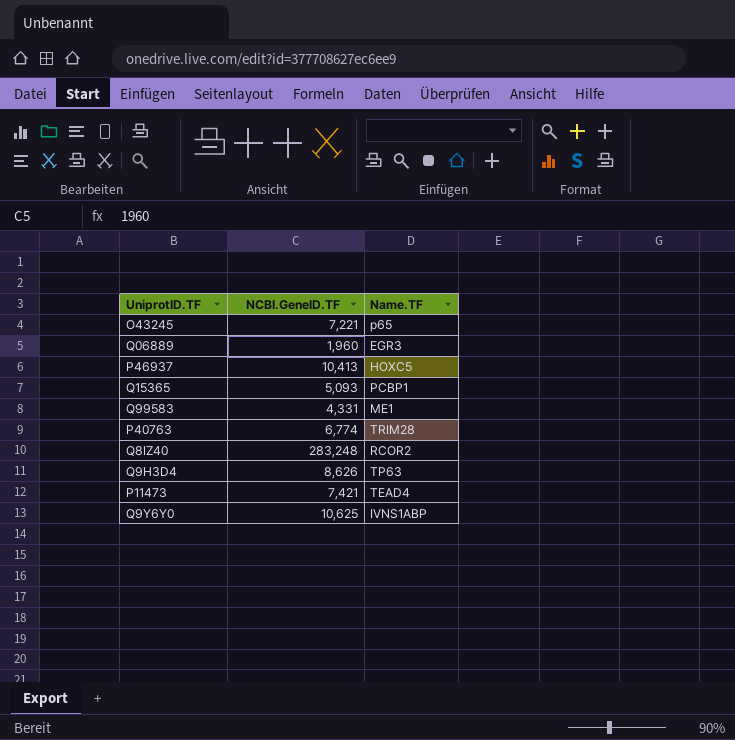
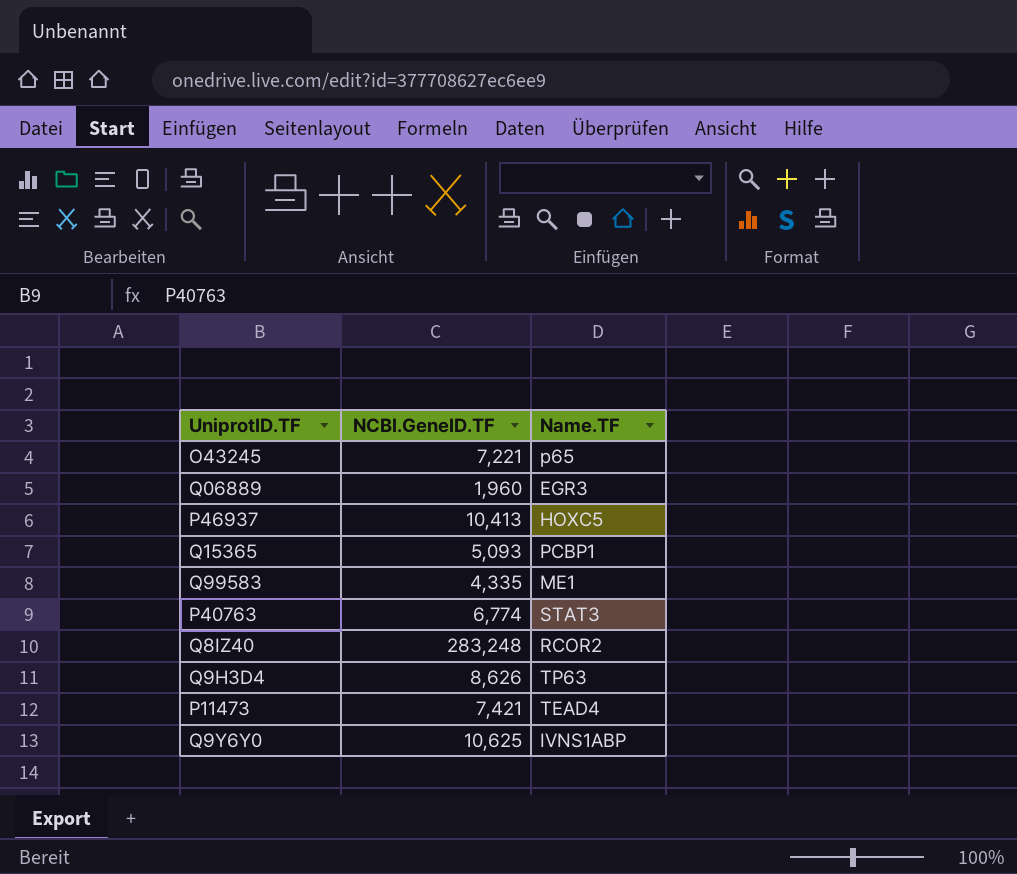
Q99583 | NCBI.GeneID.TF: 4,331 -> 4,335
P40763 | Name.TF: TRIM28 -> STAT3

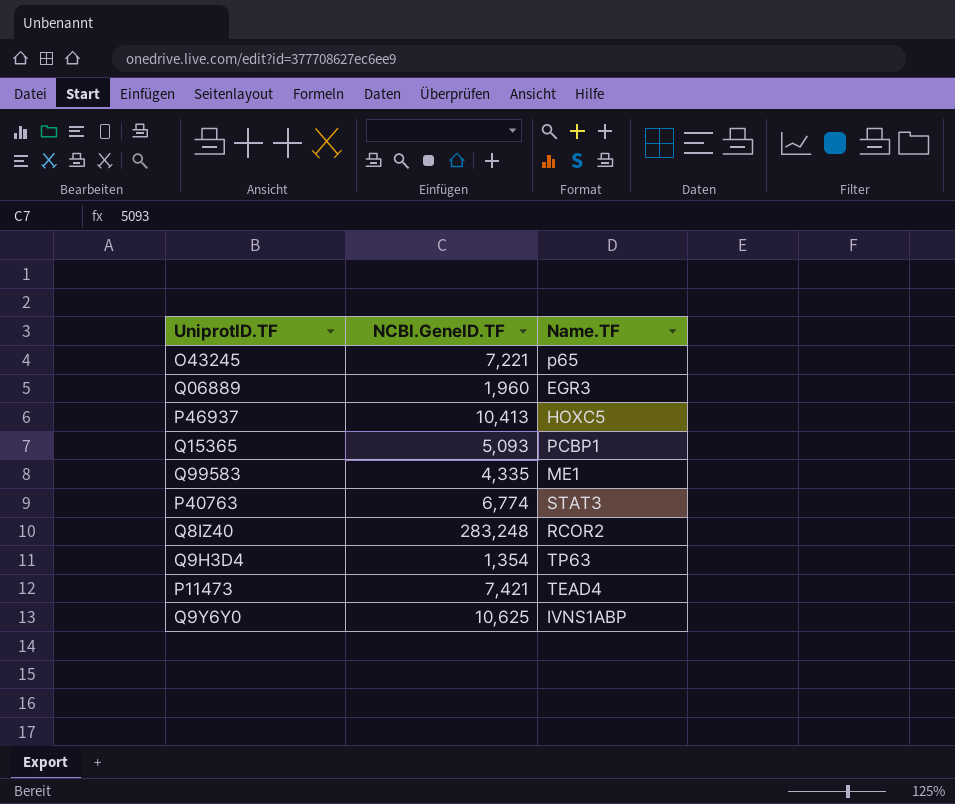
Q9H3D4 | NCBI.GeneID.TF: 8,626 -> 1,354

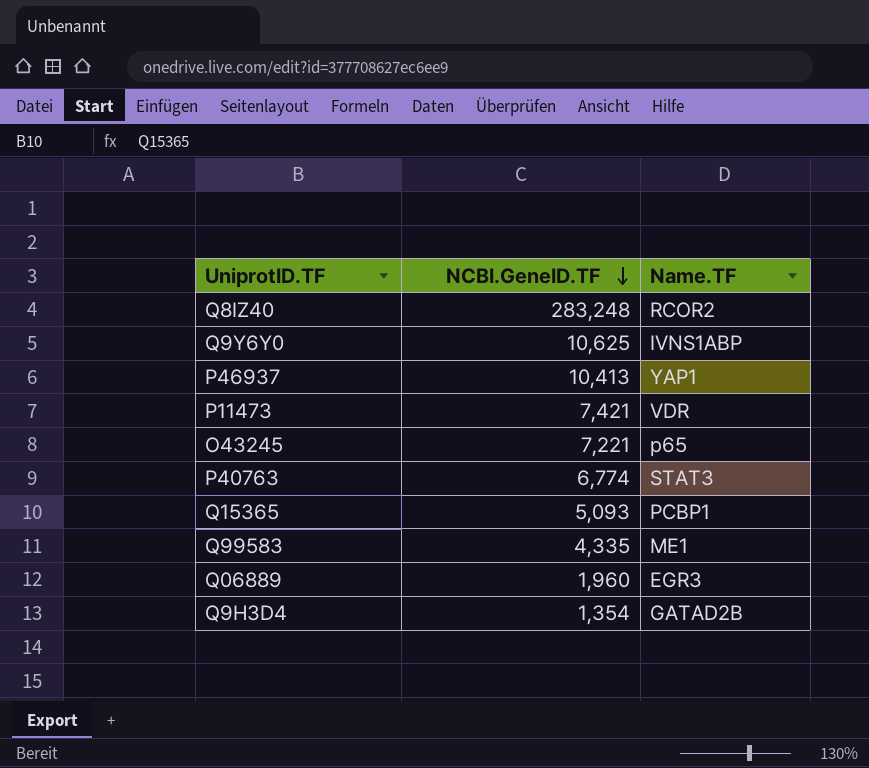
row order: none -> NCBI.GeneID.TF descending
P46937 | Name.TF: HOXC5 -> YAP1
P11473 | Name.TF: TEAD4 -> VDR
Q9H3D4 | Name.TF: TP63 -> GATAD2B

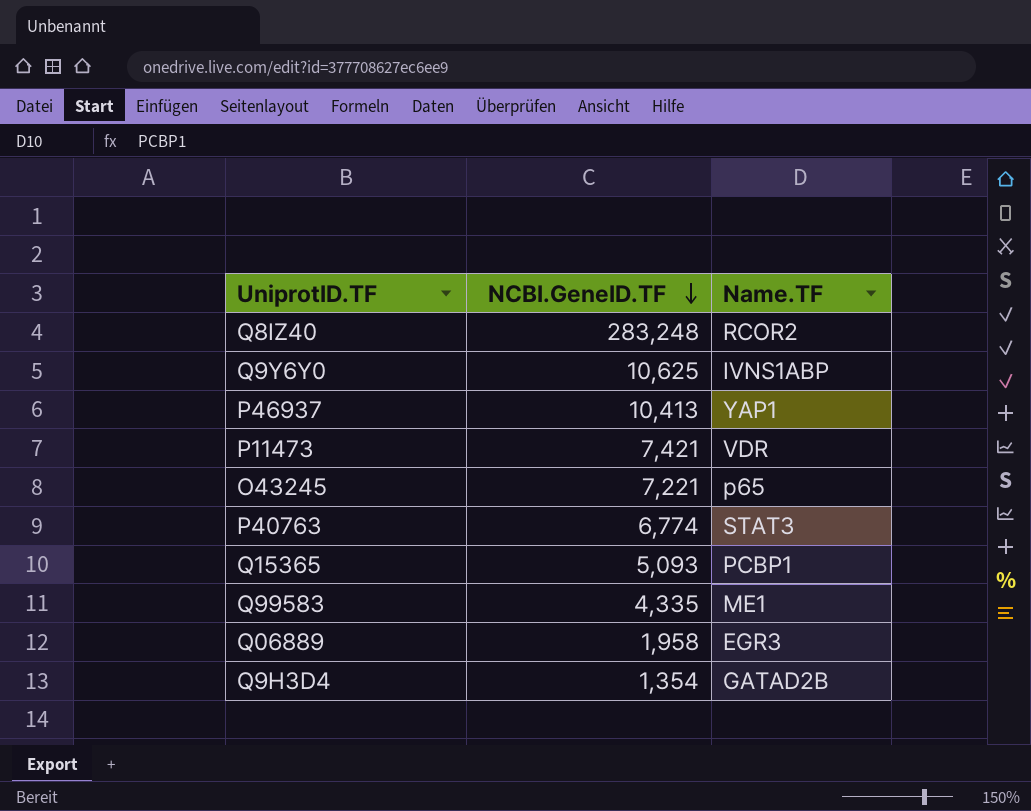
Q06889 | NCBI.GeneID.TF: 1,960 -> 1,958

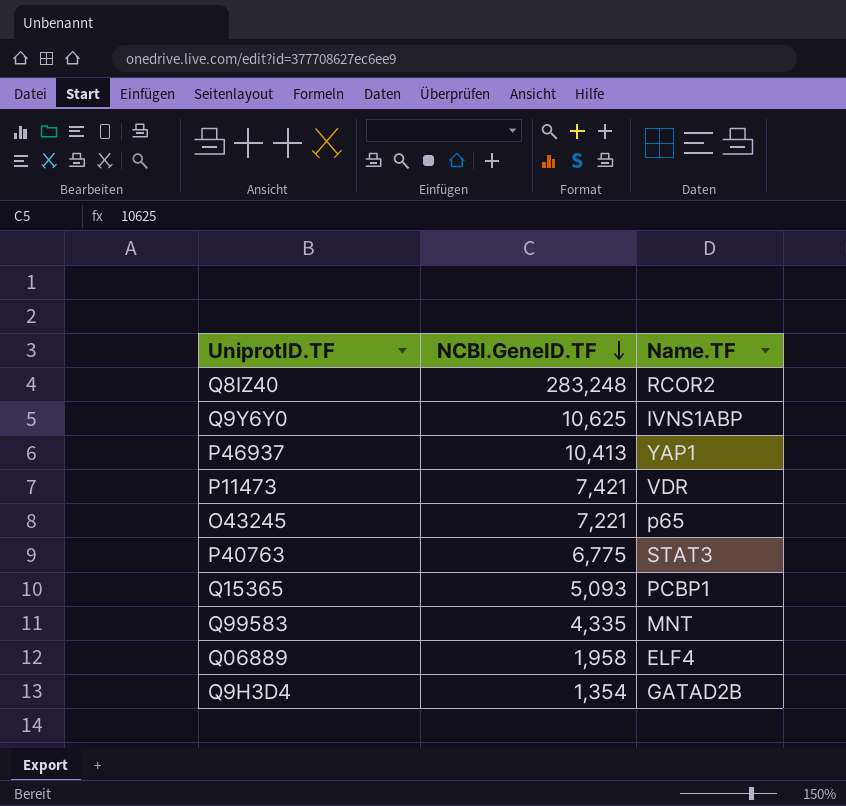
P40763 | NCBI.GeneID.TF: 6,774 -> 6,775
Q99583 | Name.TF: ME1 -> MNT
Q06889 | Name.TF: EGR3 -> ELF4

